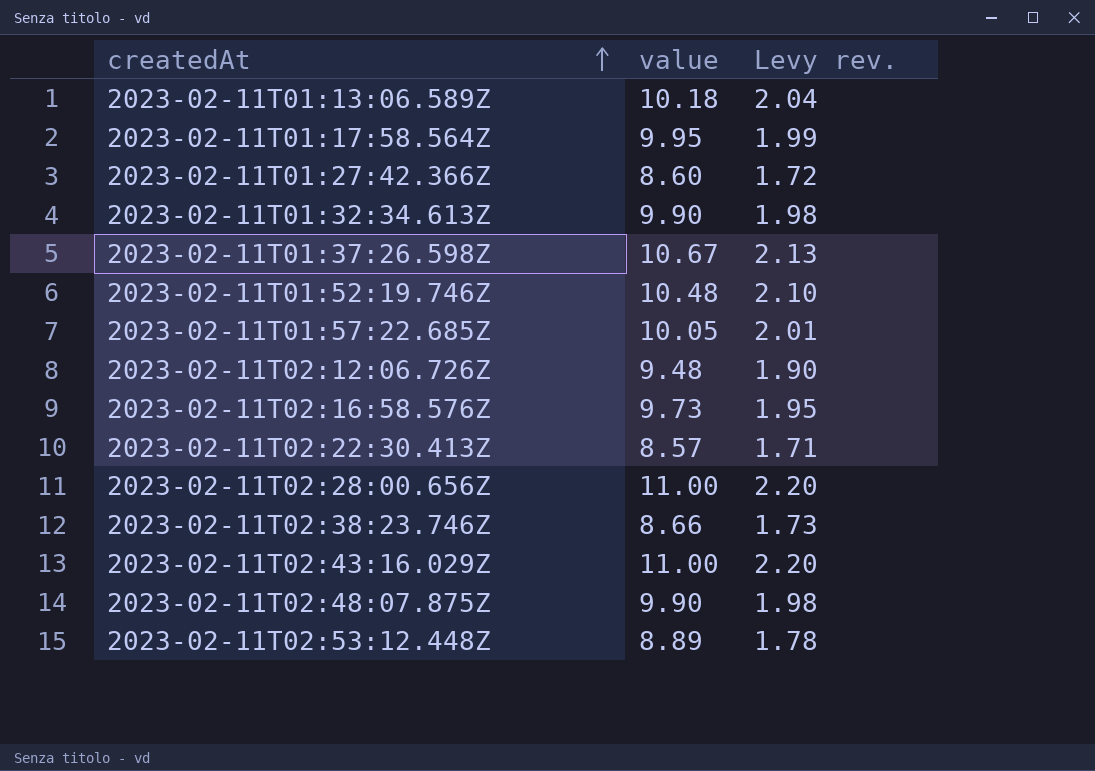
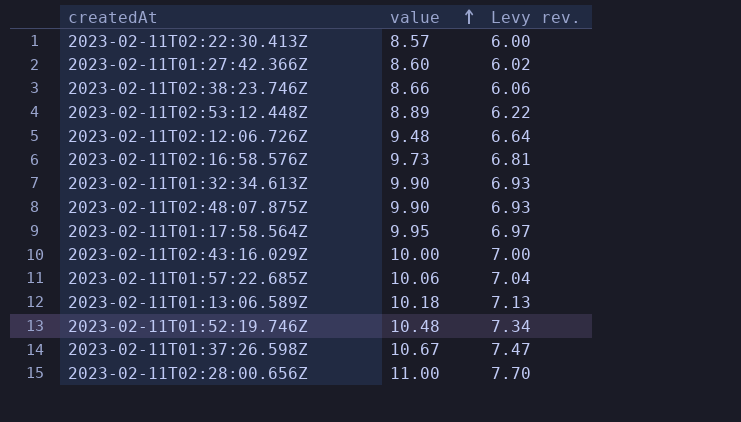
row order: createdAt ascending -> value ascending
column Levy rev. | formula: [value] * 0.2 -> [value] * 0.7
2023-02-11T02:43:16.029Z | value: 11.00 -> 10.00
2023-02-11T01:57:22.685Z | value: 10.05 -> 10.06

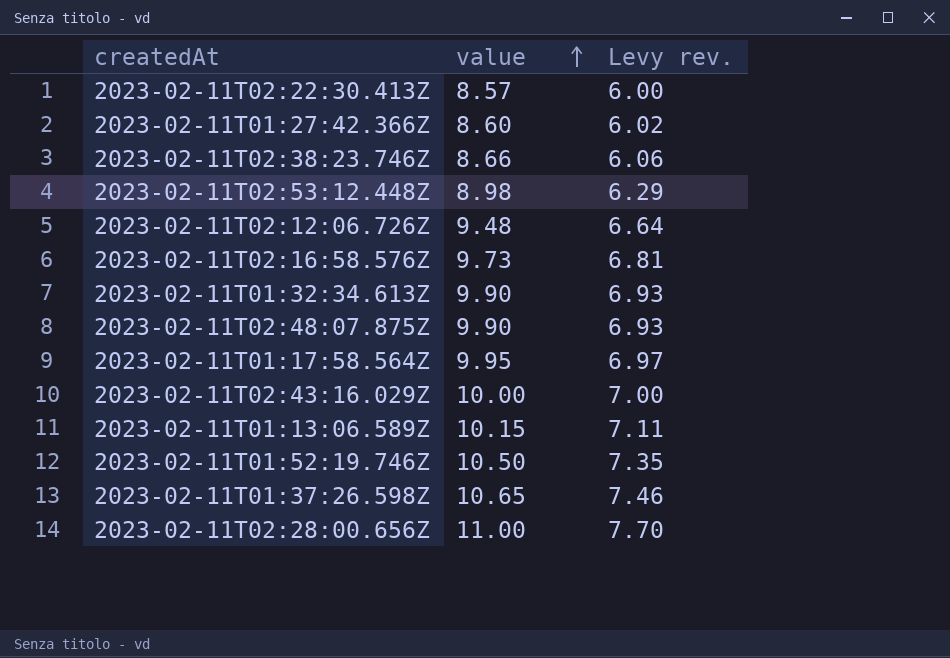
row 2023-02-11T01:57:22.685Z: 10.06 | 7.04 -> none
2023-02-11T02:53:12.448Z | value: 8.89 -> 8.98
2023-02-11T02:53:12.448Z | Levy rev.: 6.22 -> 6.29
2023-02-11T01:13:06.589Z | value: 10.18 -> 10.15
2023-02-11T01:13:06.589Z | Levy rev.: 7.13 -> 7.11
2023-02-11T01:52:19.746Z | value: 10.48 -> 10.50
2023-02-11T01:52:19.746Z | Levy rev.: 7.34 -> 7.35
2023-02-11T01:37:26.598Z | value: 10.67 -> 10.65
2023-02-11T01:37:26.598Z | Levy rev.: 7.47 -> 7.46

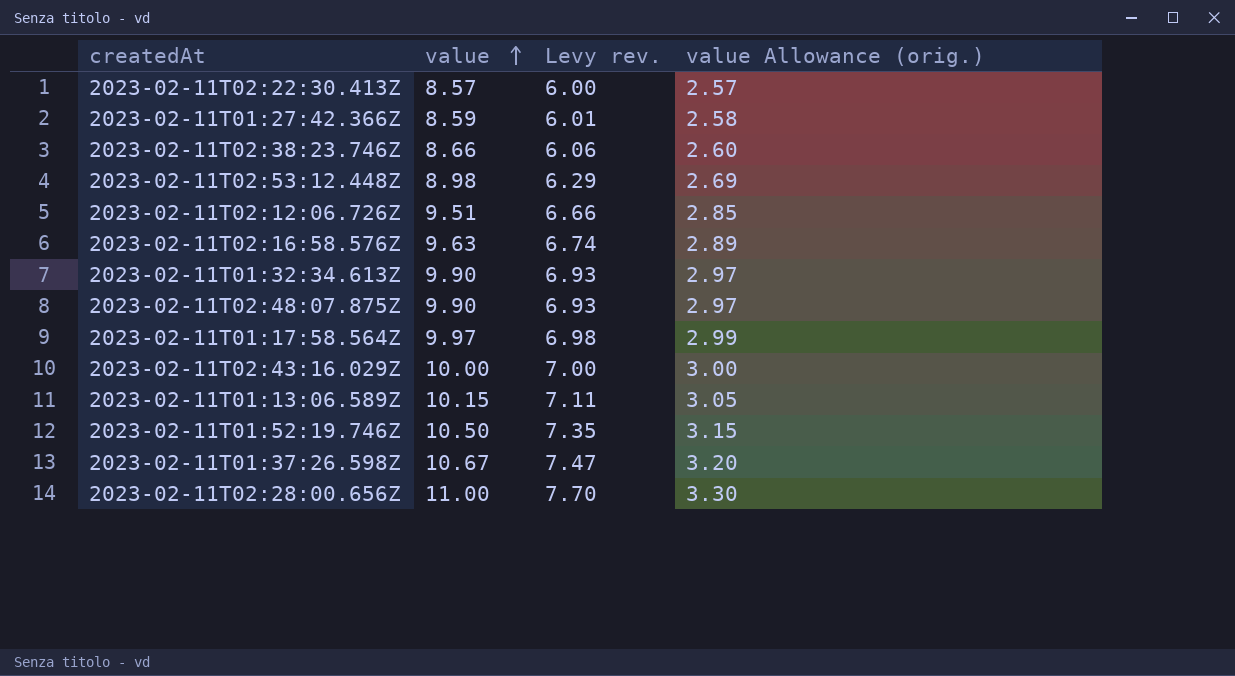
column value Allowance (orig.) | formula: none -> [value] * 0.3
2023-02-11T01:27:42.366Z | value: 8.60 -> 8.59
2023-02-11T01:27:42.366Z | Levy rev.: 6.02 -> 6.01
2023-02-11T02:12:06.726Z | value: 9.48 -> 9.51
2023-02-11T02:12:06.726Z | Levy rev.: 6.64 -> 6.66
2023-02-11T02:16:58.576Z | value: 9.73 -> 9.63
2023-02-11T02:16:58.576Z | Levy rev.: 6.81 -> 6.74
2023-02-11T01:17:58.564Z | value: 9.95 -> 9.97
2023-02-11T01:17:58.564Z | Levy rev.: 6.97 -> 6.98
2023-02-11T01:37:26.598Z | value: 10.65 -> 10.67
2023-02-11T01:37:26.598Z | Levy rev.: 7.46 -> 7.47

